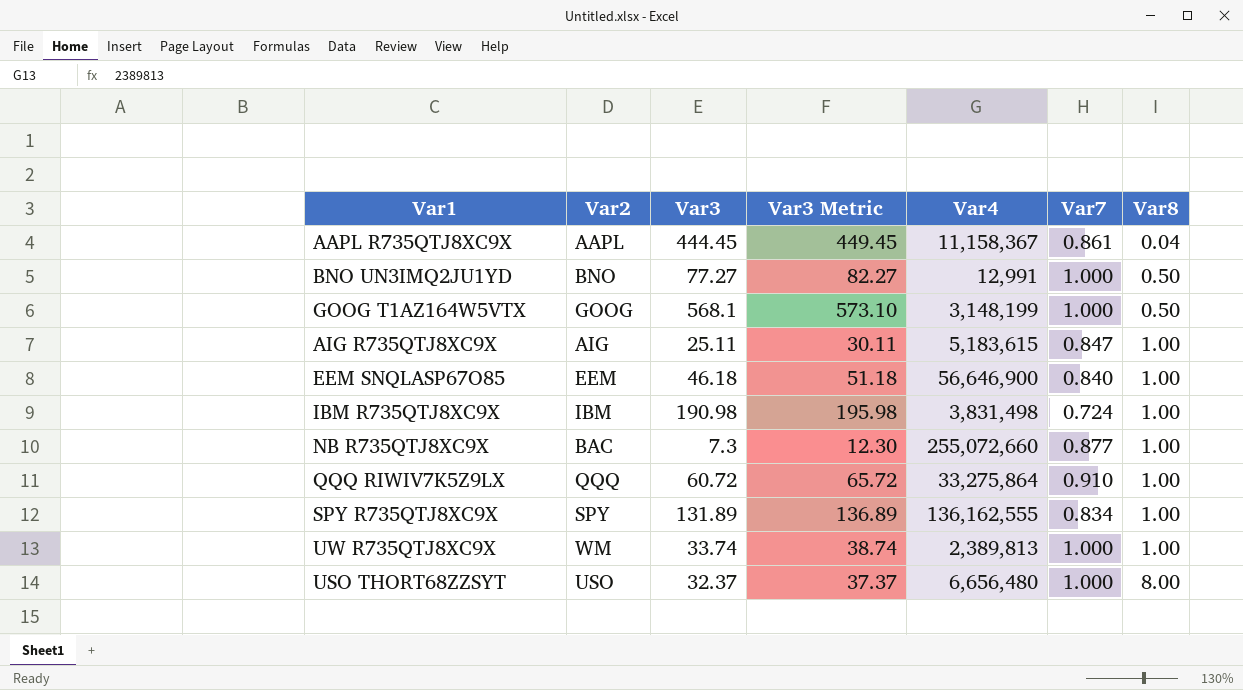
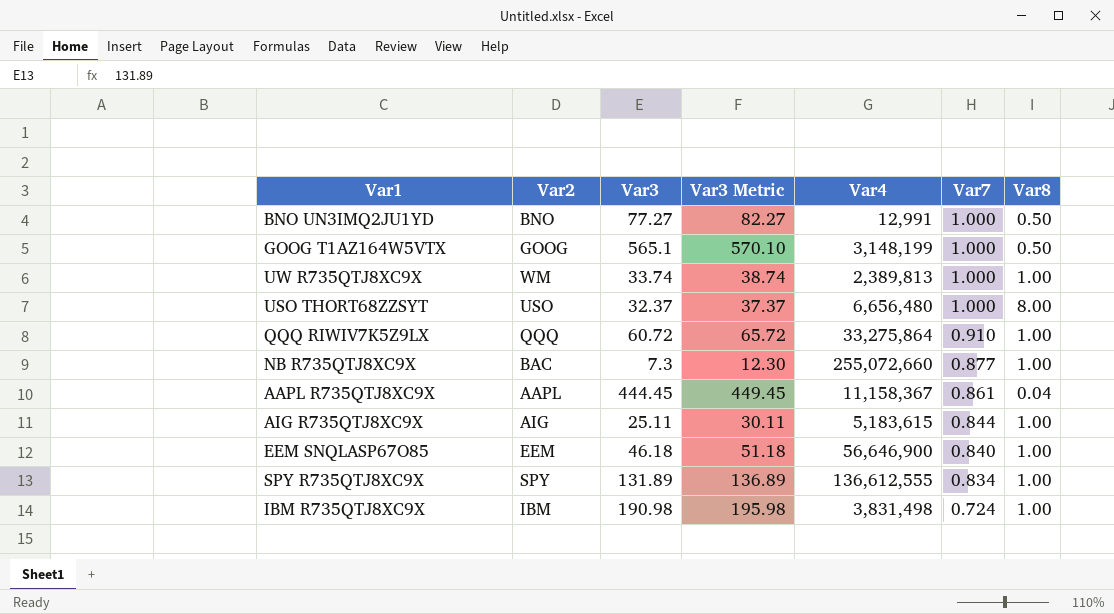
row order: Var8 ascending -> Var7 descending
GOOG T1AZ164W5VTX | Var3: 568.1 -> 565.1
GOOG T1AZ164W5VTX | Var3 Metric: 573.10 -> 570.10
AIG R735QTJ8XC9X | Var7: 0.847 -> 0.844
SPY R735QTJ8XC9X | Var4: 136,162,555 -> 136,612,555

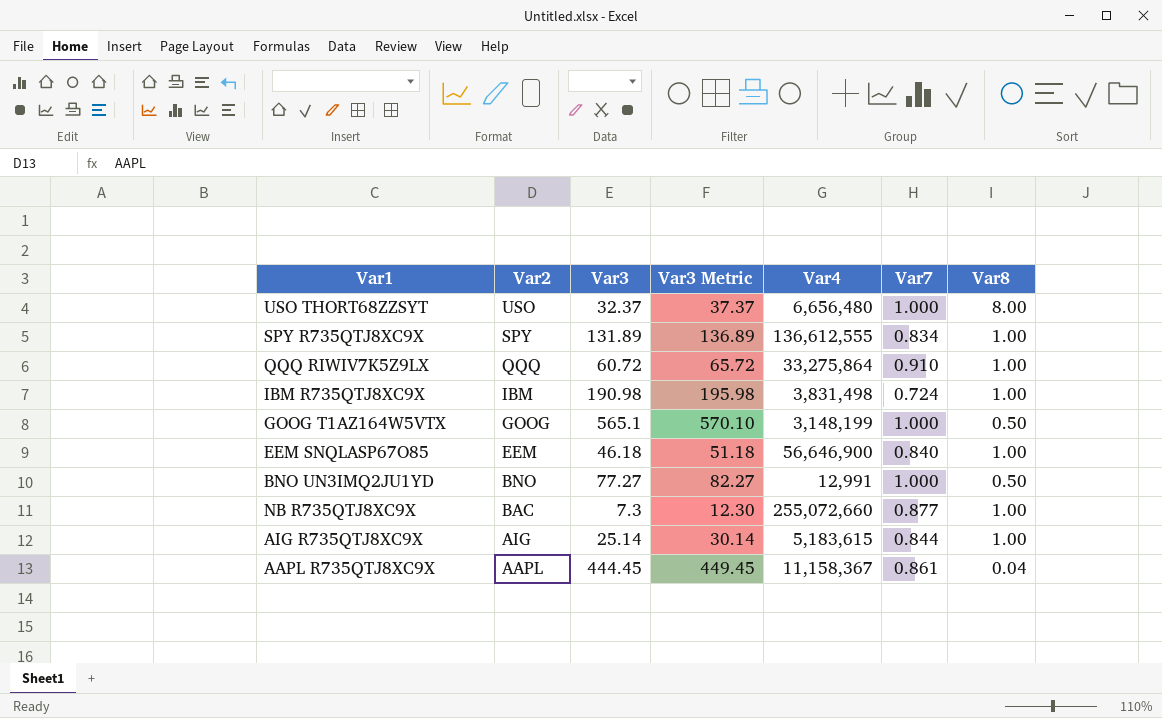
row order: Var7 descending -> Var2 descending
row UW R735QTJ8XC9X: WM | 33.74 | 38.74 | 2,389,813 | 1.000 | 1.00 -> none
AIG R735QTJ8XC9X | Var3: 25.11 -> 25.14
AIG R735QTJ8XC9X | Var3 Metric: 30.11 -> 30.14

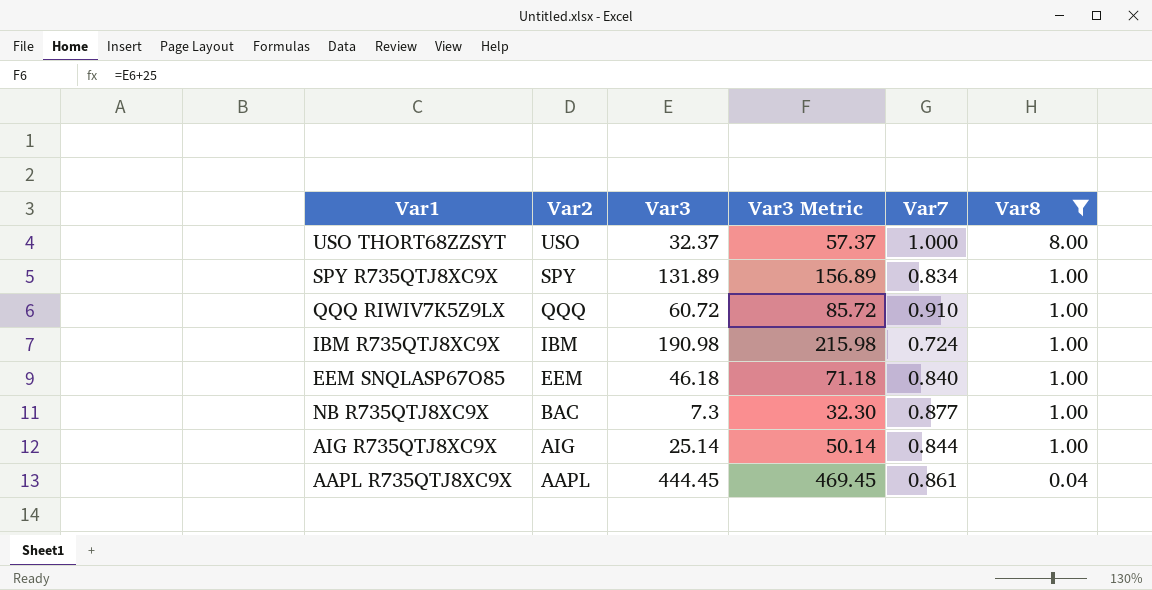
filter: none -> Var8 != 0.50
column Var4 | position: 5 -> none
column Var3 Metric | formula: [Var3] + 5 -> [Var3] + 25

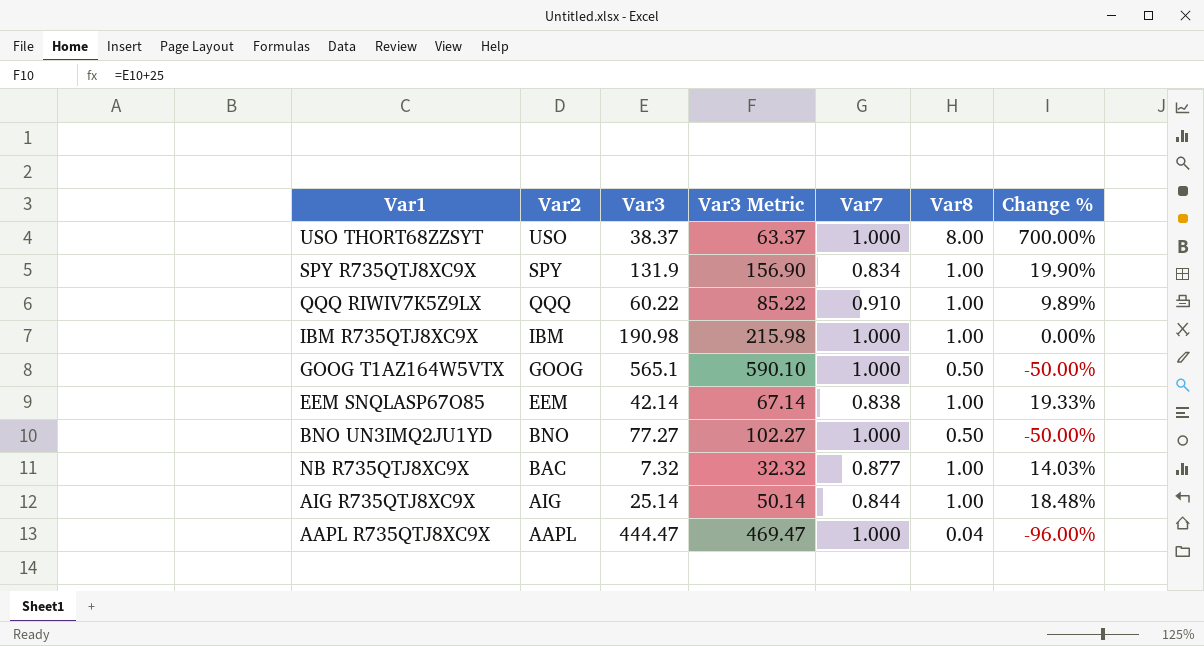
filter: Var8 != 0.50 -> none
column Change % | formula: none -> ([Var8] - [Var7]) / [Var7]
USO THORT68ZZSYT | Var3: 32.37 -> 38.37
USO THORT68ZZSYT | Var3 Metric: 57.37 -> 63.37
SPY R735QTJ8XC9X | Var3: 131.89 -> 131.9
SPY R735QTJ8XC9X | Var3 Metric: 156.89 -> 156.90
QQQ RIWIV7K5Z9LX | Var3: 60.72 -> 60.22
QQQ RIWIV7K5Z9LX | Var3 Metric: 85.72 -> 85.22
IBM R735QTJ8XC9X | Var7: 0.724 -> 1.000
EEM SNQLASP67O85 | Var3: 46.18 -> 42.14
EEM SNQLASP67O85 | Var3 Metric: 71.18 -> 67.14
EEM SNQLASP67O85 | Var7: 0.840 -> 0.838
NB R735QTJ8XC9X | Var3: 7.3 -> 7.32
NB R735QTJ8XC9X | Var3 Metric: 32.30 -> 32.32
AAPL R735QTJ8XC9X | Var3: 444.45 -> 444.47
AAPL R735QTJ8XC9X | Var3 Metric: 469.45 -> 469.47
AAPL R735QTJ8XC9X | Var7: 0.861 -> 1.000

